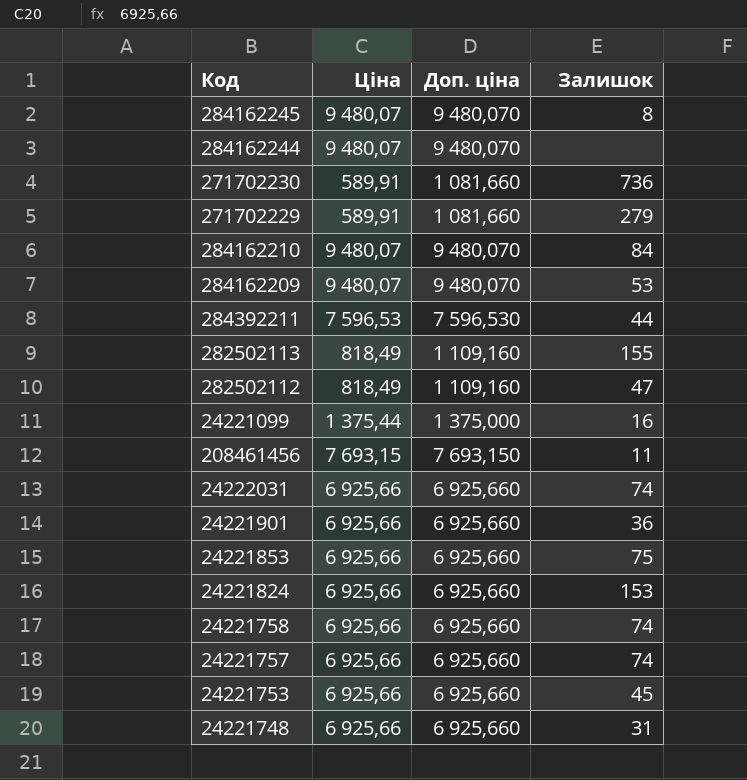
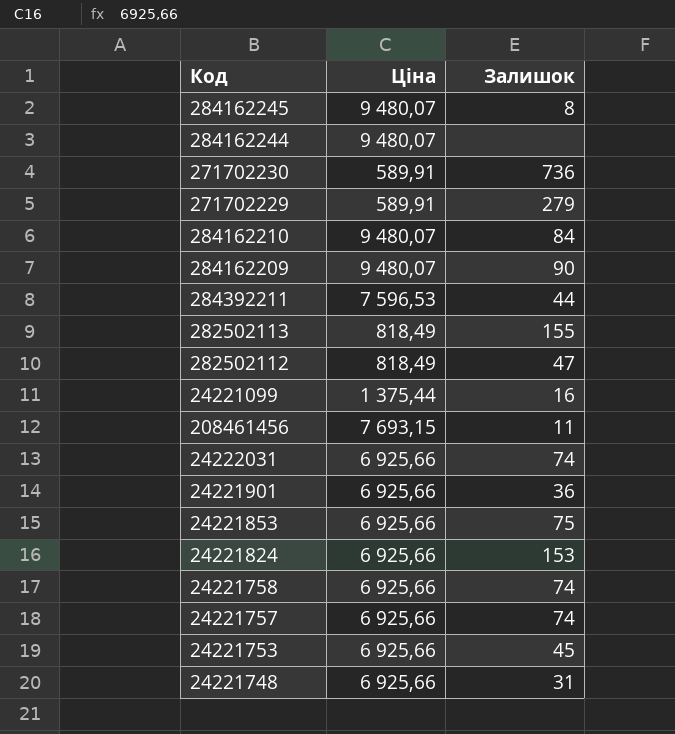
column Доп. ціна | position: 3 -> none
284162209 | Залишок: 53 -> 90

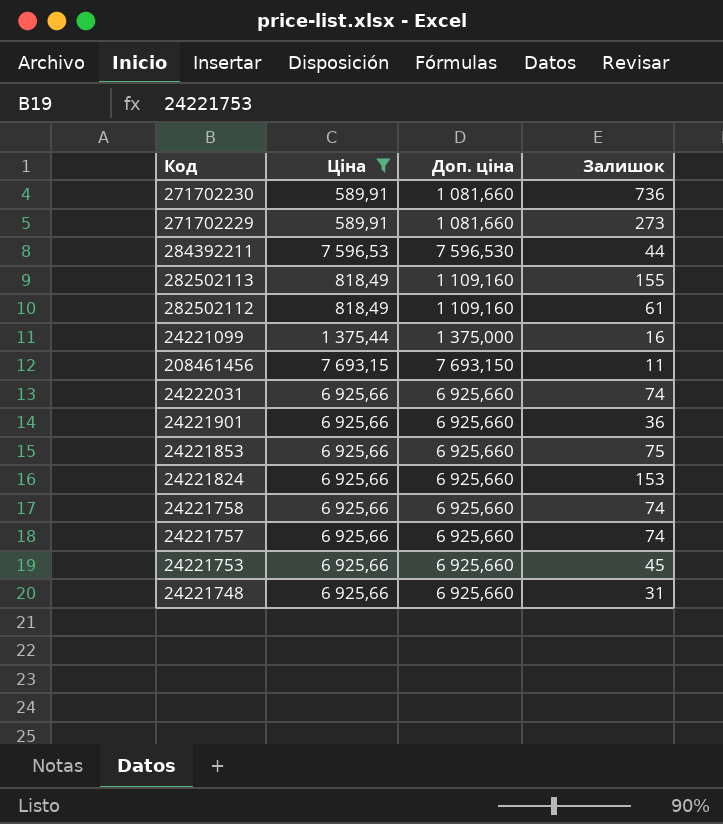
filter: none -> Ціна != 9 480,07
column Доп. ціна | position: none -> 3
271702229 | Залишок: 279 -> 273
282502112 | Залишок: 47 -> 61

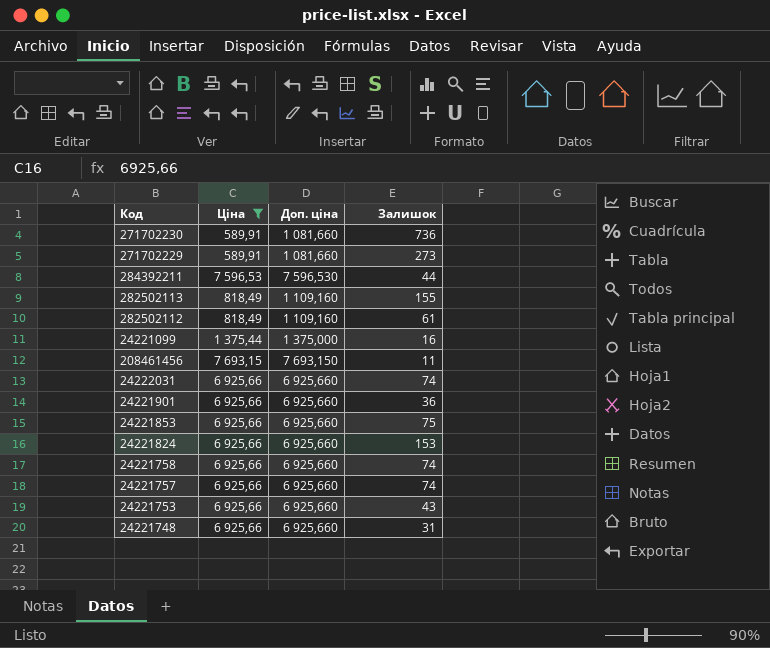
24221753 | Залишок: 45 -> 43

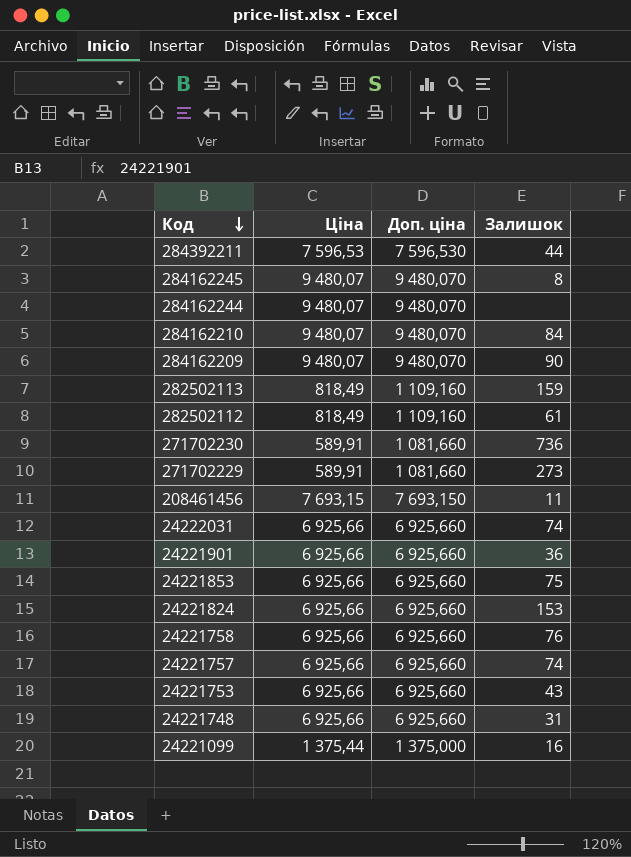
filter: Ціна != 9 480,07 -> none
row order: none -> Код descending
282502113 | Залишок: 155 -> 159
24221758 | Залишок: 74 -> 76

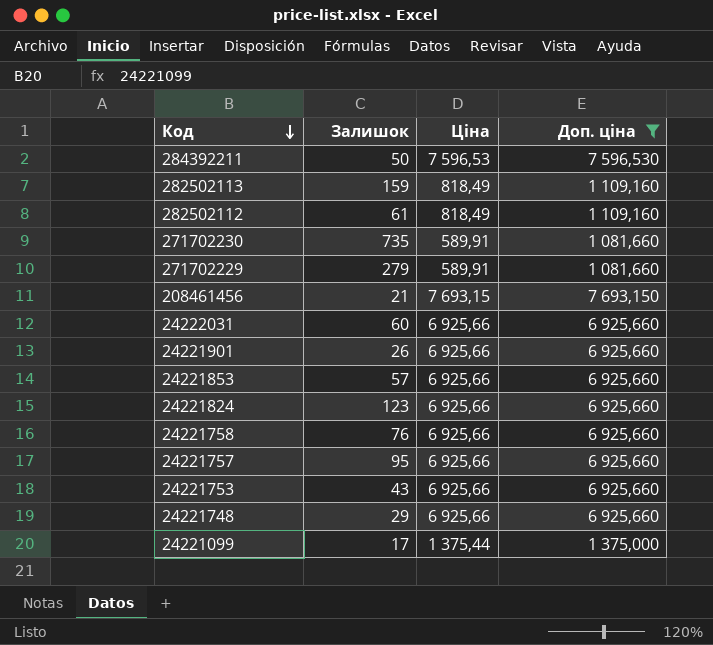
filter: none -> Доп. ціна != 9 480,070
column Залишок | position: 4 -> 2
284392211 | Залишок: 44 -> 50
271702230 | Залишок: 736 -> 735
271702229 | Залишок: 273 -> 279
208461456 | Залишок: 11 -> 21
24222031 | Залишок: 74 -> 60
24221901 | Залишок: 36 -> 26
24221853 | Залишок: 75 -> 57
24221824 | Залишок: 153 -> 123
24221757 | Залишок: 74 -> 95
24221748 | Залишок: 31 -> 29
24221099 | Залишок: 16 -> 17

